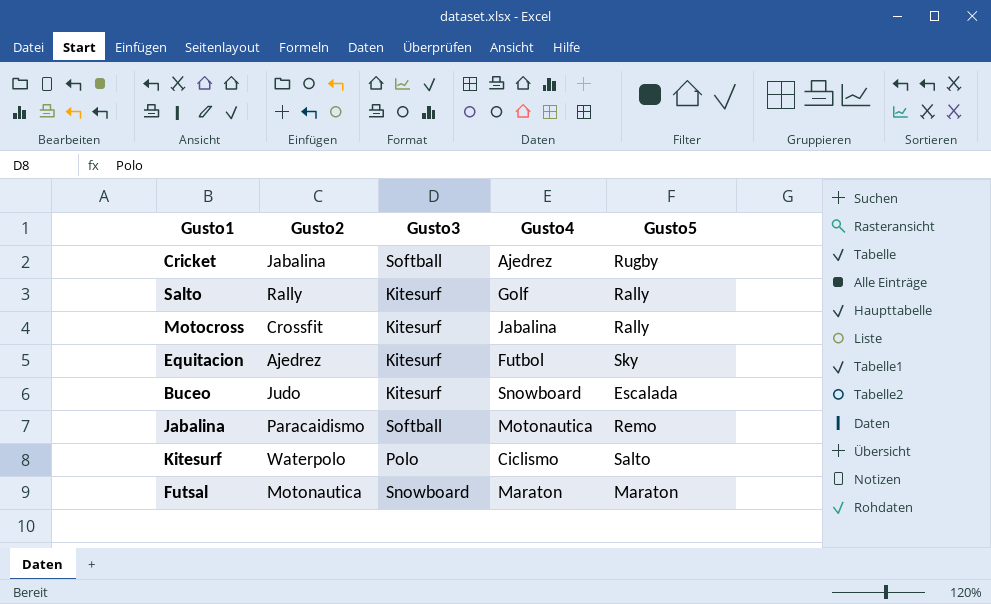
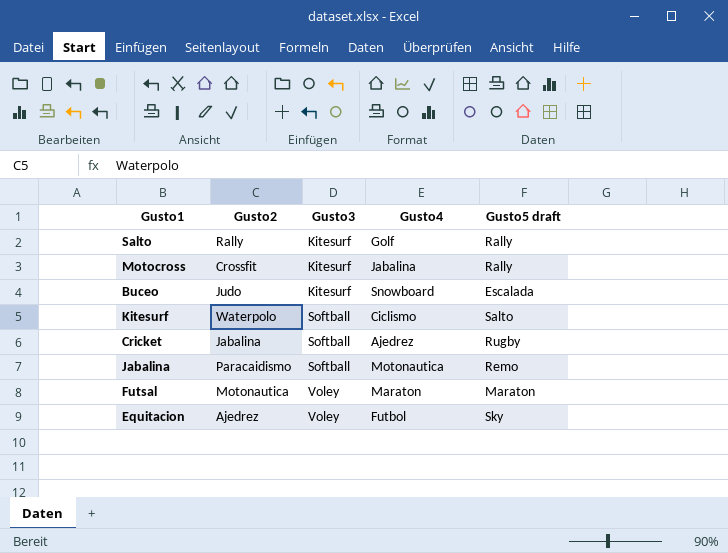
row order: none -> Gusto3 ascending
column name: Gusto5 -> Gusto5 draft
Kitesurf | Gusto3: Polo -> Softball
Futsal | Gusto3: Snowboard -> Voley
Equitacion | Gusto3: Kitesurf -> Voley

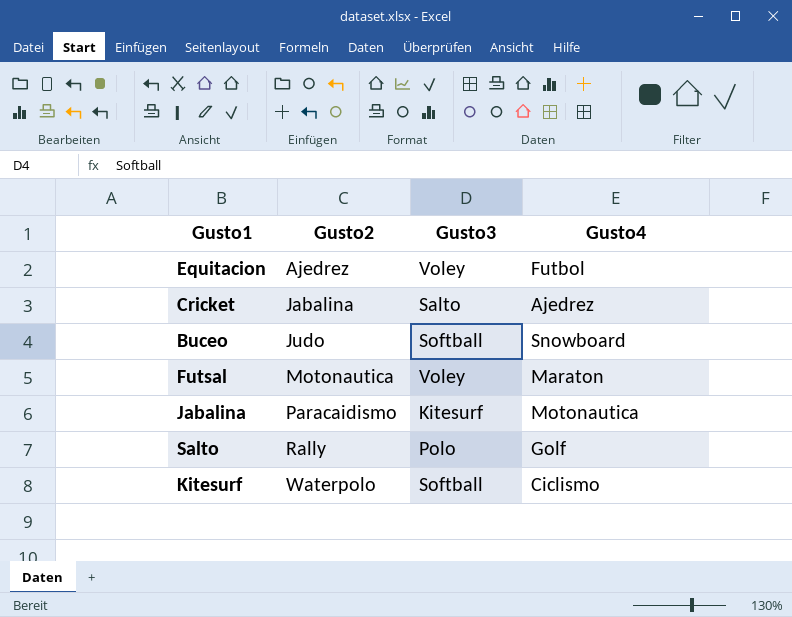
row order: Gusto3 ascending -> Gusto2 ascending
column Gusto5 draft | position: 5 -> none
row Motocross: Crossfit | Kitesurf | Jabalina | Rally -> none
Cricket | Gusto3: Softball -> Salto
Buceo | Gusto3: Kitesurf -> Softball
Jabalina | Gusto3: Softball -> Kitesurf
Salto | Gusto3: Kitesurf -> Polo

